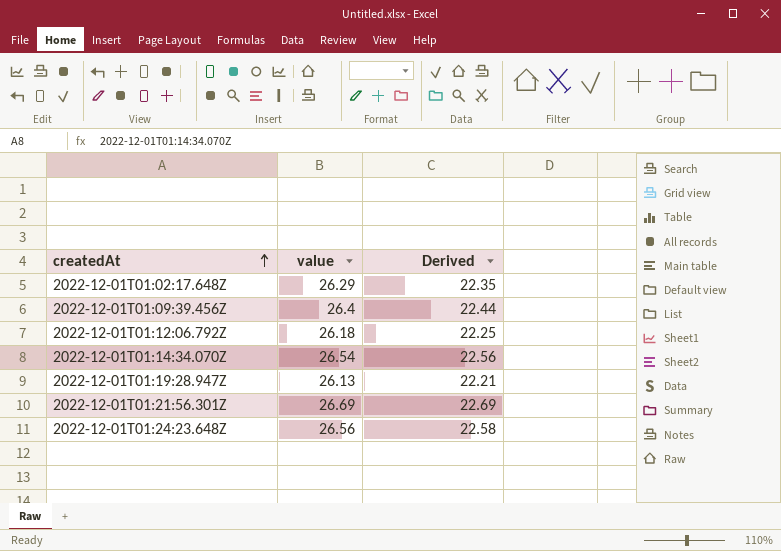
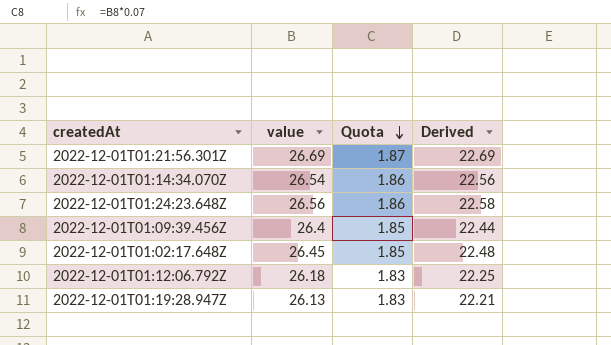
row order: createdAt ascending -> Quota descending
column Quota | formula: none -> [value] * 0.07
2022-12-01T01:02:17.648Z | value: 26.29 -> 26.45
2022-12-01T01:02:17.648Z | Derived: 22.35 -> 22.48

